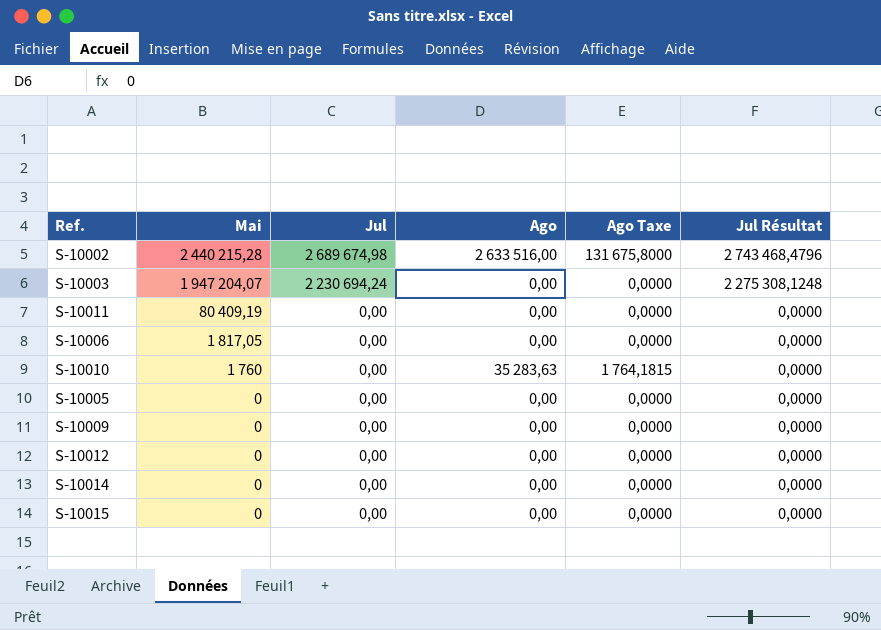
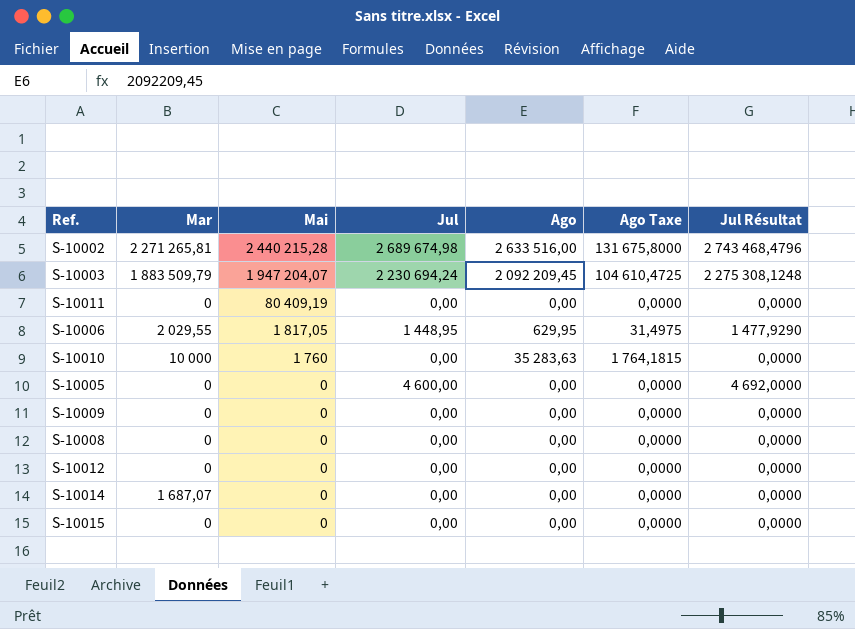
column Mar | position: none -> 2
S-10003 | Ago: 0,00 -> 2 092 209,45
S-10003 | Ago Taxe: 0,0000 -> 104 610,4725
S-10006 | Jul: 0,00 -> 1 448,95
S-10006 | Ago: 0,00 -> 629,95
S-10006 | Ago Taxe: 0,0000 -> 31,4975
S-10006 | Jul Résultat: 0,0000 -> 1 477,9290
S-10005 | Jul: 0,00 -> 4 600,00
S-10005 | Jul Résultat: 0,0000 -> 4 692,0000
row S-10008: none -> 0 | 0 | 0,00 | 0,00 | 0,0000 | 0,0000

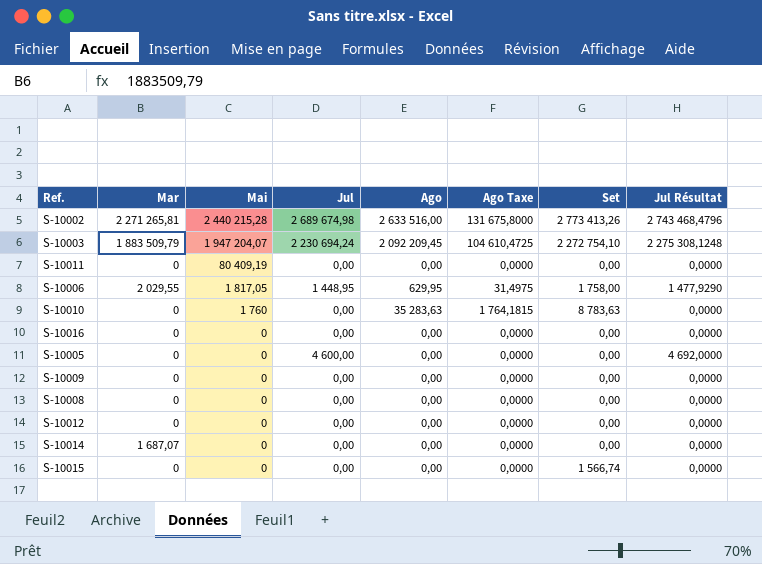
column Set | position: none -> 7
S-10010 | Mar: 10 000 -> 0
row S-10016: none -> 0 | 0 | 0,00 | 0,00 | 0,0000 | 0,00 | 0,0000

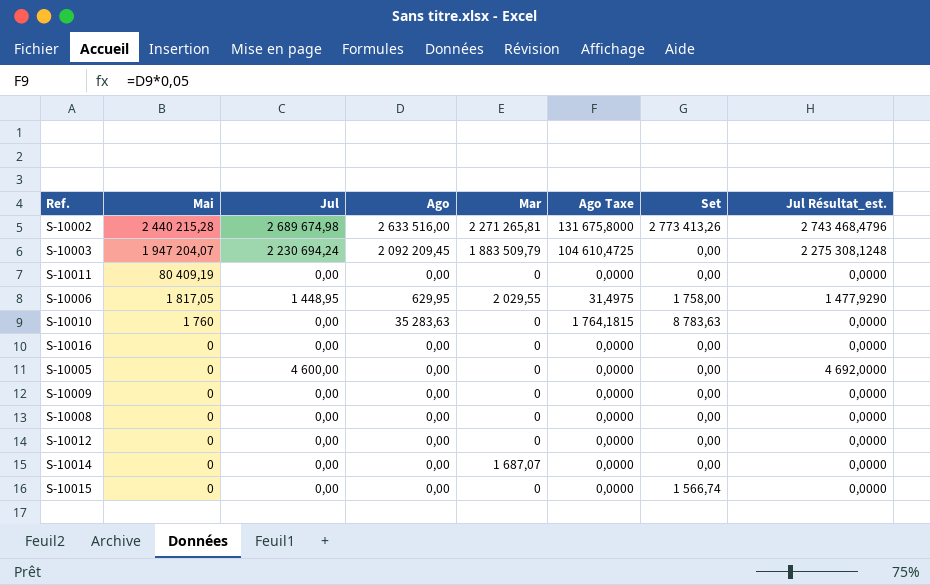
column Mar | position: 2 -> 5
column name: Jul Résultat -> Jul Résultat_est.
S-10003 | Set: 2 272 754,10 -> 0,00

